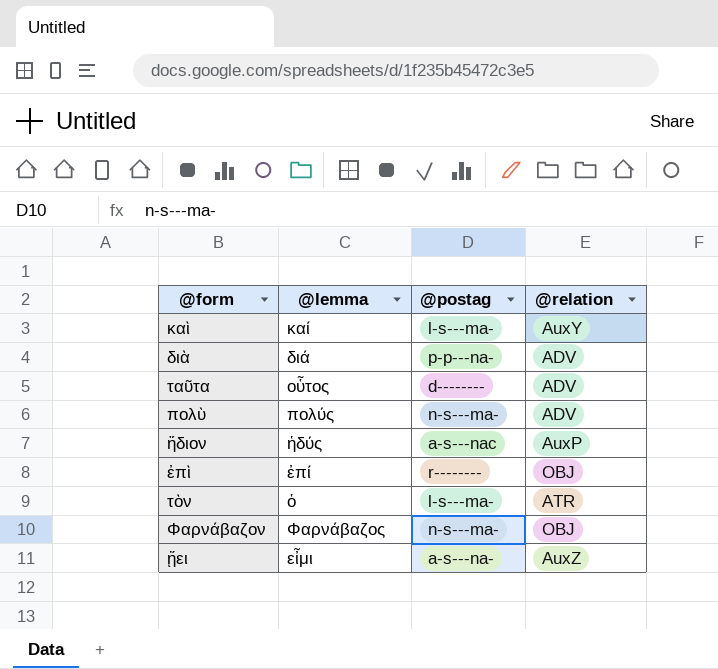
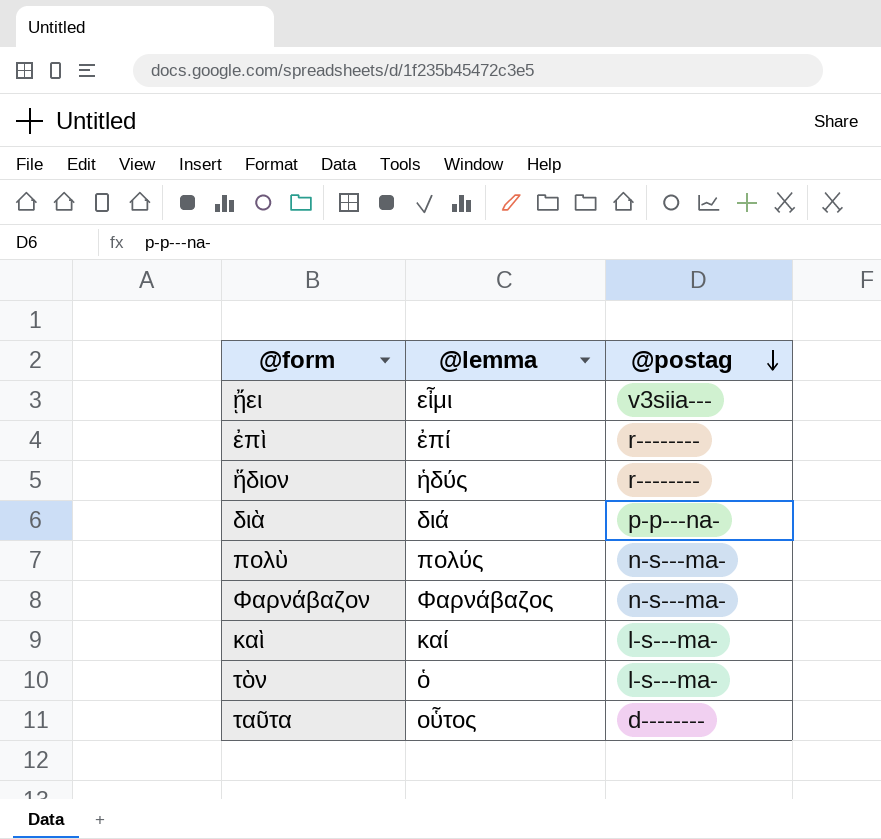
row order: none -> @postag descending
column @relation | position: 4 -> none
ᾔει | @postag: a-s---na- -> v3siia---
ἥδιον | @postag: a-s---nac -> r--------

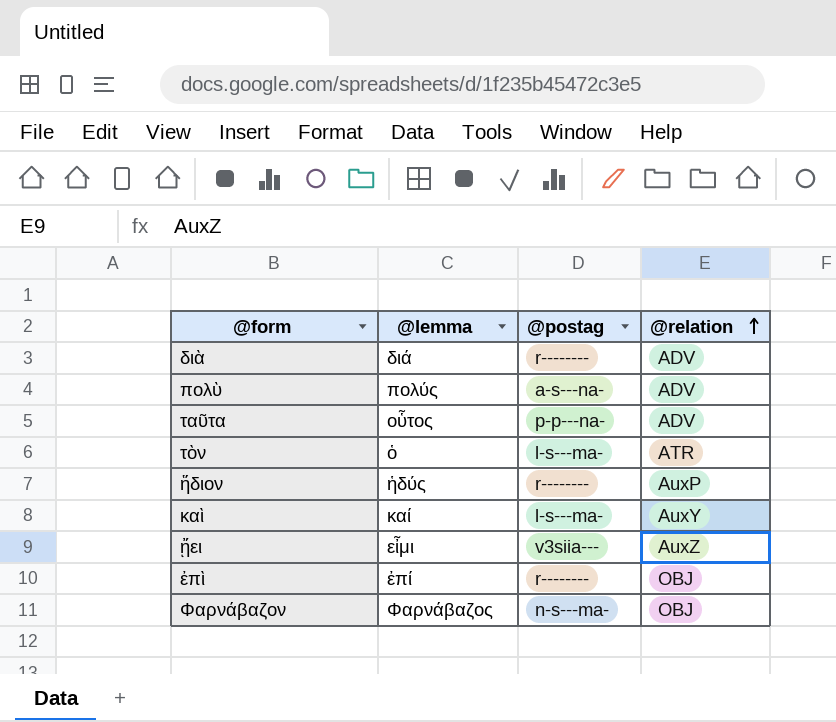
row order: @postag descending -> @relation ascending
column @relation | position: none -> 4
διὰ | @postag: p-p---na- -> r--------
πολὺ | @postag: n-s---ma- -> a-s---na-
ταῦτα | @postag: d-------- -> p-p---na-

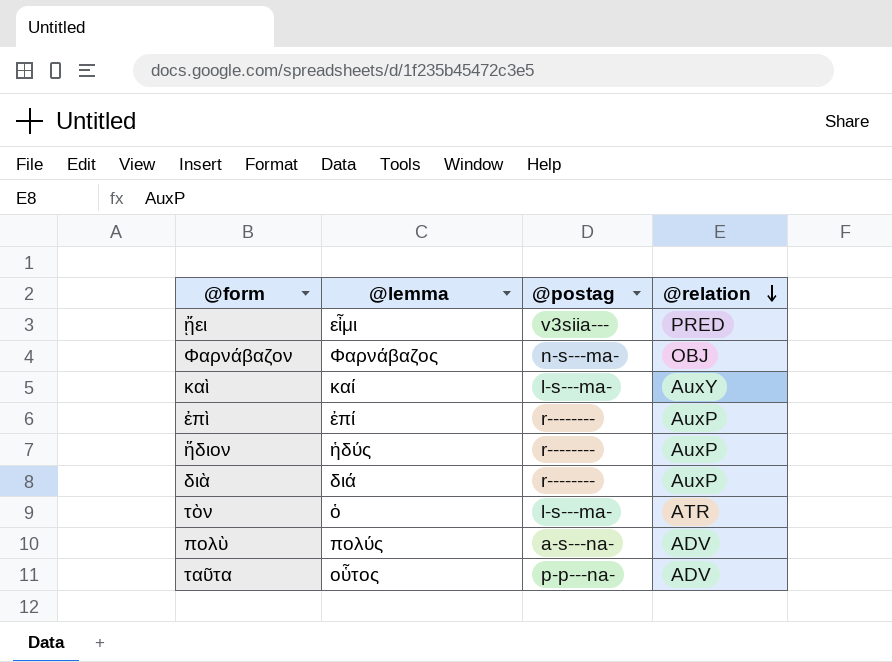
row order: @relation ascending -> @relation descending
ᾔει | @relation: AuxZ -> PRED
ἐπὶ | @relation: OBJ -> AuxP
διὰ | @relation: ADV -> AuxP

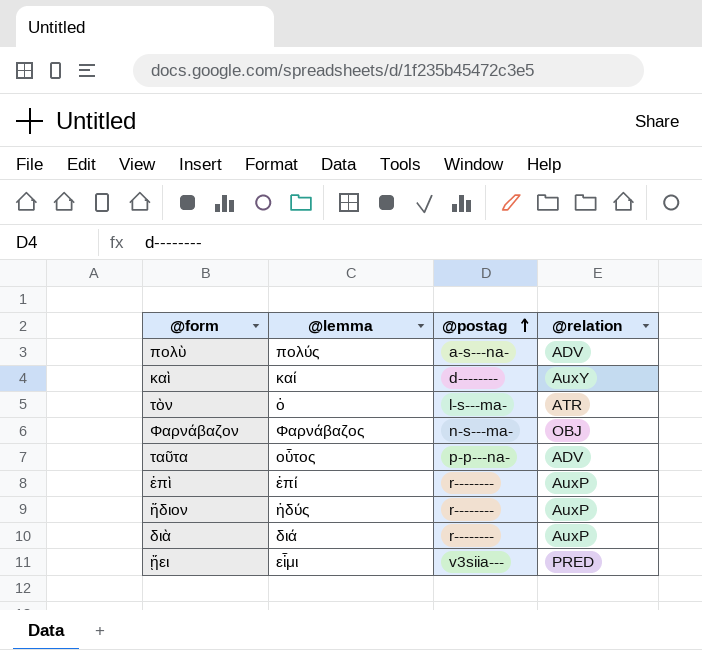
row order: @relation descending -> @postag ascending
καὶ | @postag: l-s---ma- -> d--------

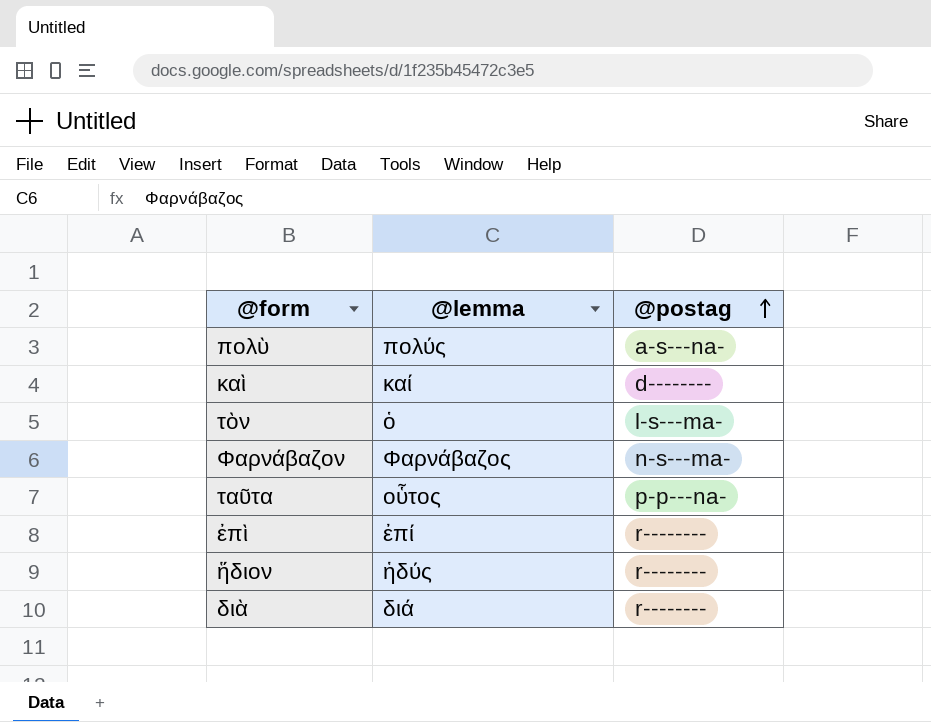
column @relation | position: 4 -> none
row ᾔει: εἶμι | v3siia--- | PRED -> none

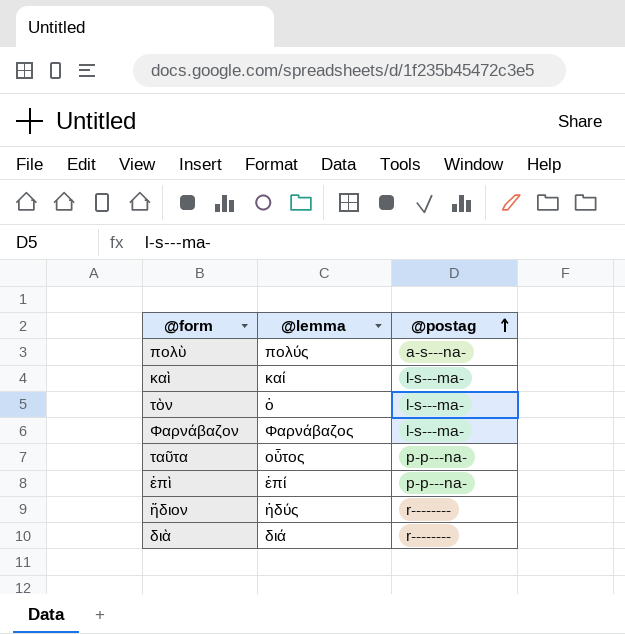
καὶ | @postag: d-------- -> l-s---ma-
Φαρνάβαζον | @postag: n-s---ma- -> l-s---ma-
ἐπὶ | @postag: r-------- -> p-p---na-

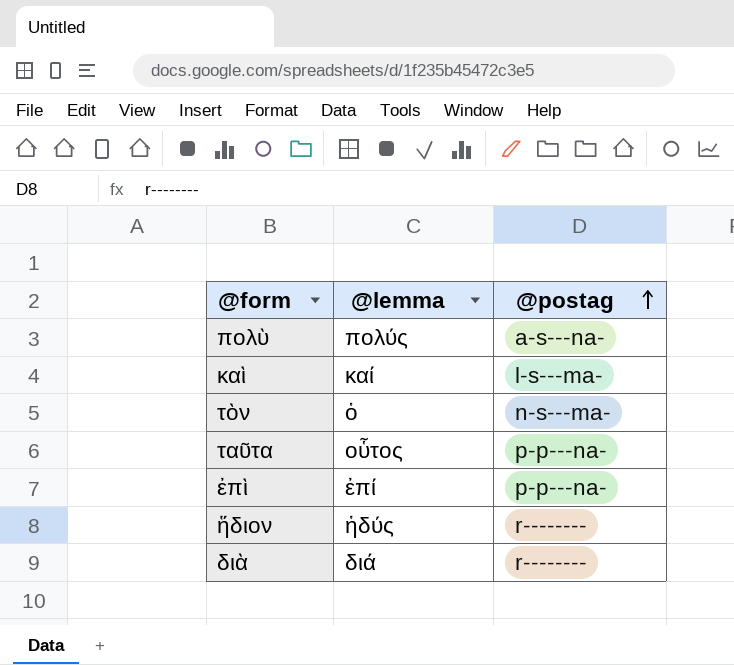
row Φαρνάβαζον: Φαρνάβαζος | l-s---ma- -> none
τὸν | @postag: l-s---ma- -> n-s---ma-

